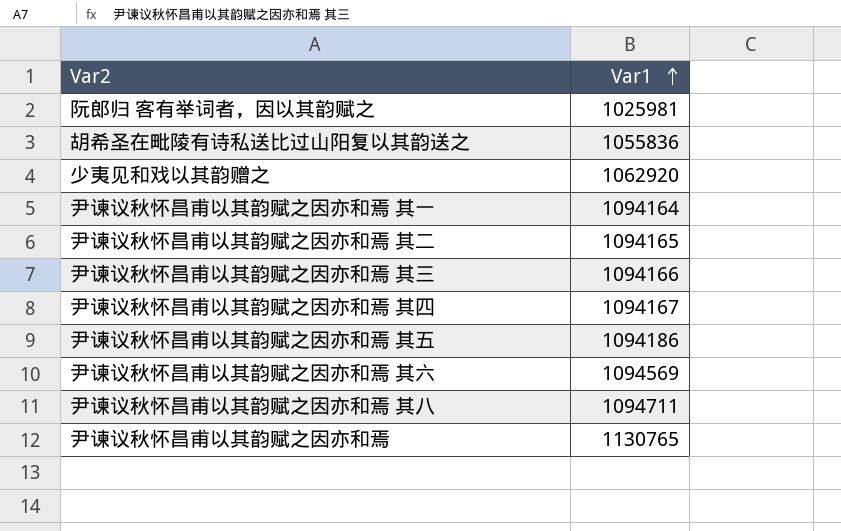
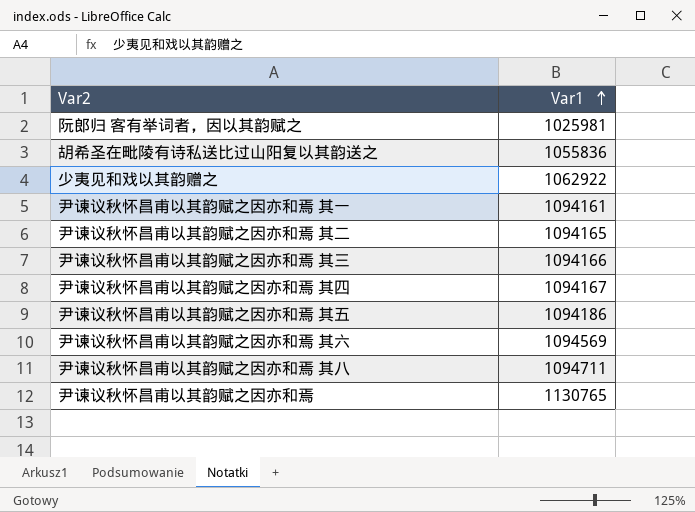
少夷见和戏以其韵赠之 | Var1: 1062920 -> 1062922
尹谏议秋怀昌甫以其韵赋之因亦和焉 其一 | Var1: 1094164 -> 1094161

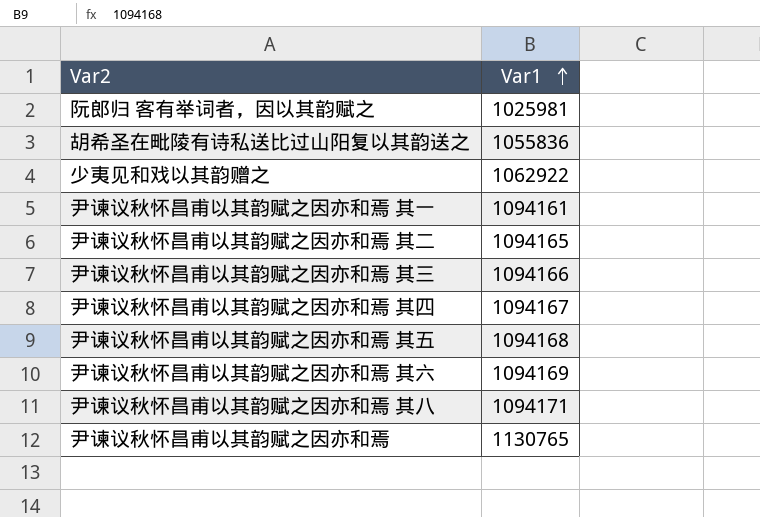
尹谏议秋怀昌甫以其韵赋之因亦和焉 其五 | Var1: 1094186 -> 1094168
尹谏议秋怀昌甫以其韵赋之因亦和焉 其六 | Var1: 1094569 -> 1094169
尹谏议秋怀昌甫以其韵赋之因亦和焉 其八 | Var1: 1094711 -> 1094171

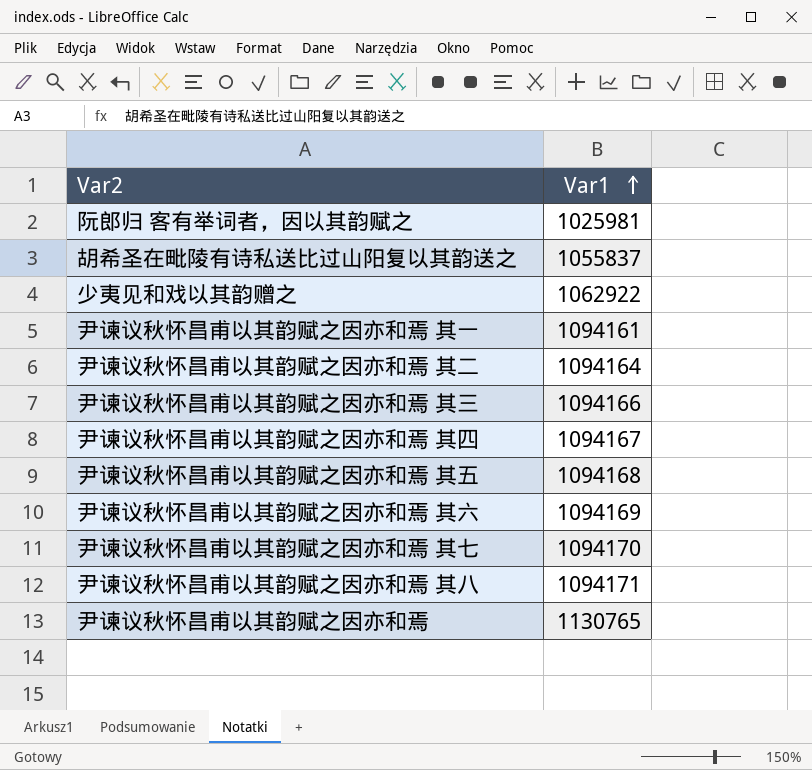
胡希圣在毗陵有诗私送比过山阳复以其韵送之 | Var1: 1055836 -> 1055837
尹谏议秋怀昌甫以其韵赋之因亦和焉 其二 | Var1: 1094165 -> 1094164
row 尹谏议秋怀昌甫以其韵赋之因亦和焉 其七: none -> 1094170

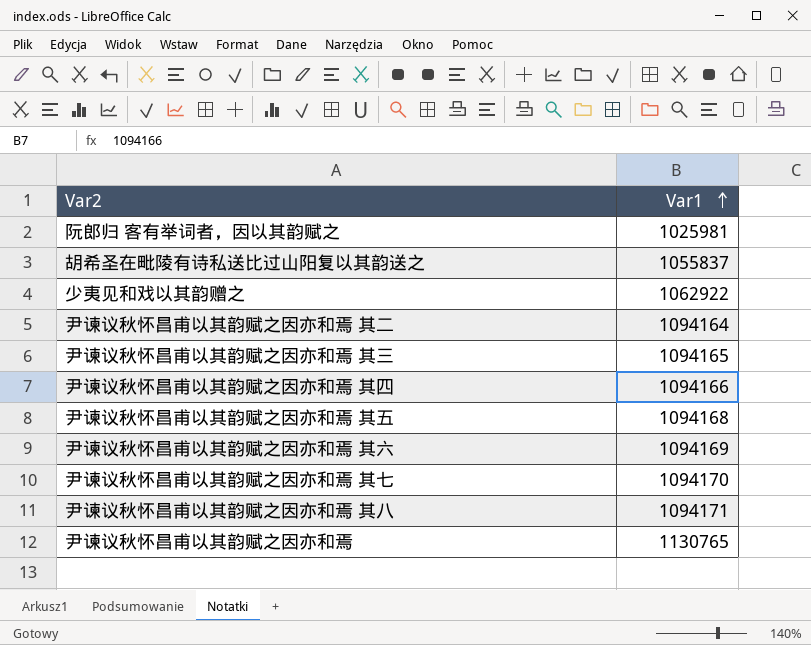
row 尹谏议秋怀昌甫以其韵赋之因亦和焉 其一: 1094161 -> none
尹谏议秋怀昌甫以其韵赋之因亦和焉 其三 | Var1: 1094166 -> 1094165
尹谏议秋怀昌甫以其韵赋之因亦和焉 其四 | Var1: 1094167 -> 1094166

